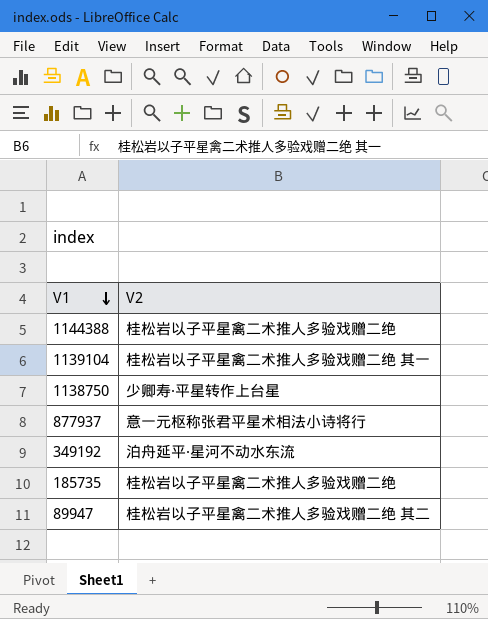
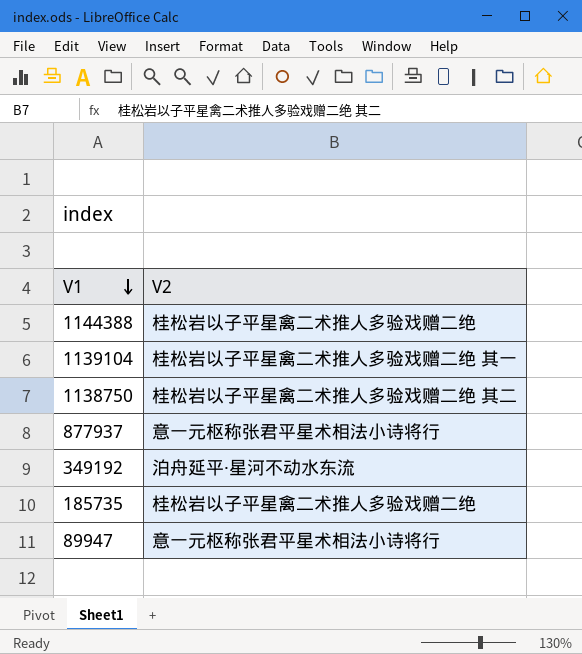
1138750 | V2: 少卿寿·平星转作上台星 -> 桂松岩以子平星禽二术推人多验戏赠二绝 其二
89947 | V2: 桂松岩以子平星禽二术推人多验戏赠二绝 其二 -> 意一元枢称张君平星术相法小诗将行

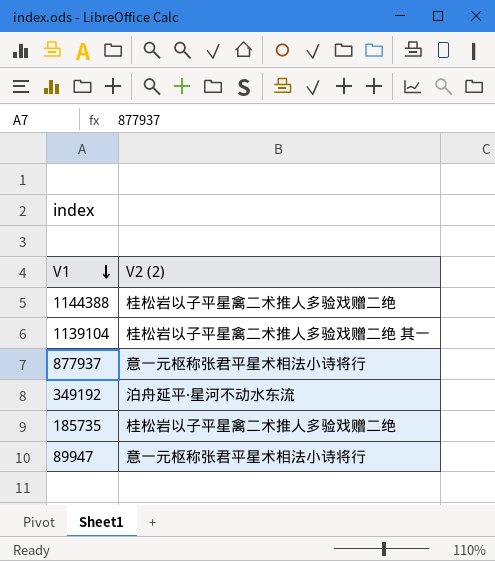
column name: V2 -> V2 (2)
row 1138750: 桂松岩以子平星禽二术推人多验戏赠二绝 其二 -> none

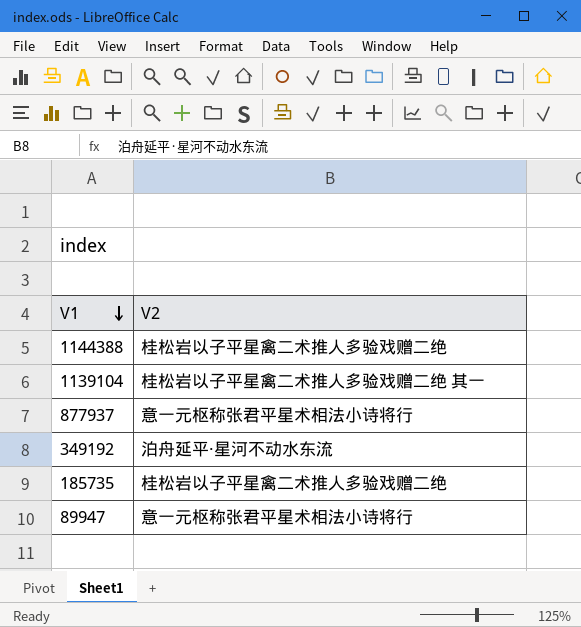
column name: V2 (2) -> V2

